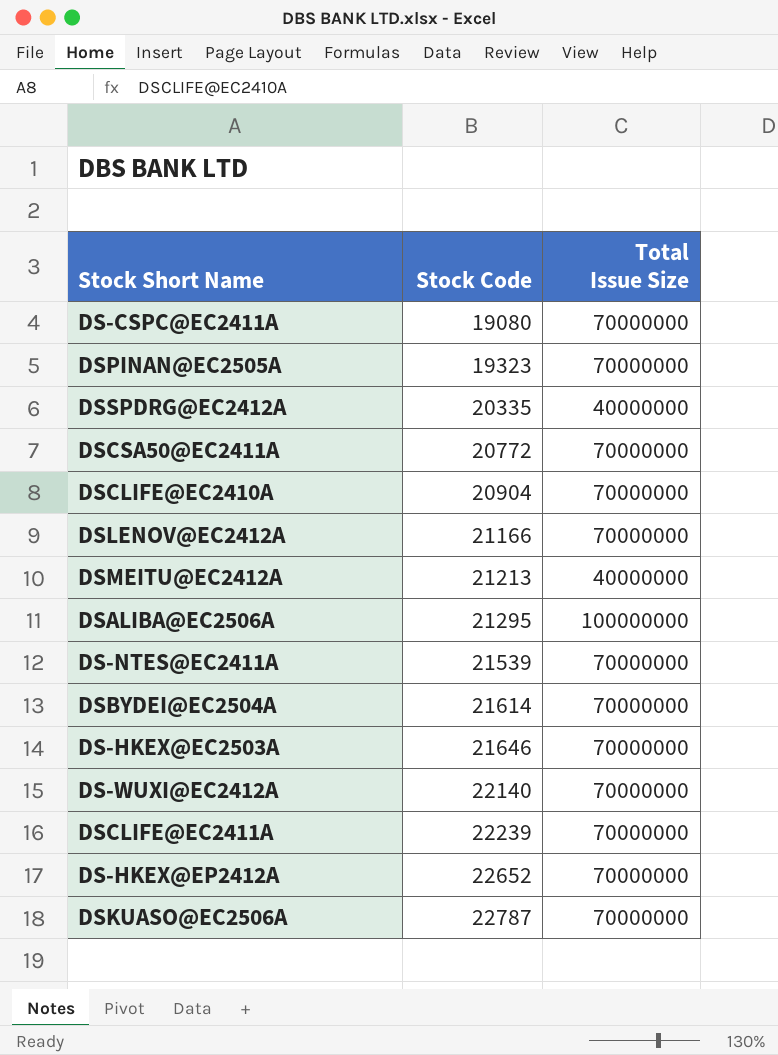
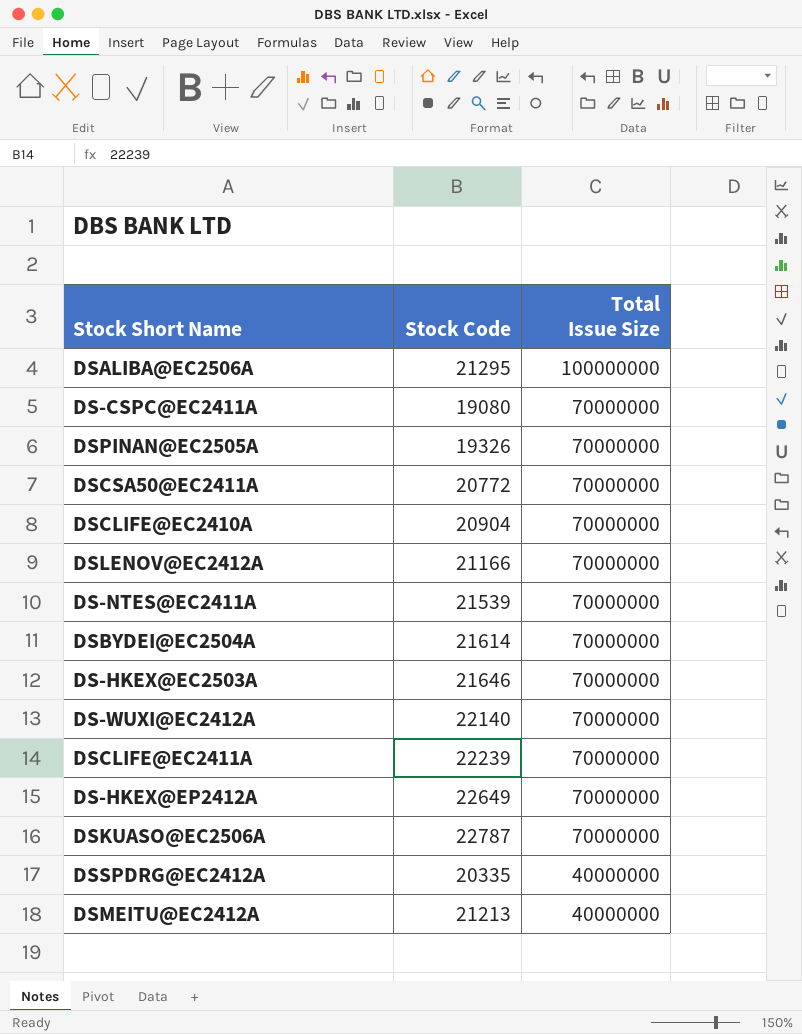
row order: Stock Code ascending -> Total Issue Size descending
DSPINAN@EC2505A | Stock Code: 19323 -> 19326
DS-HKEX@EP2412A | Stock Code: 22652 -> 22649

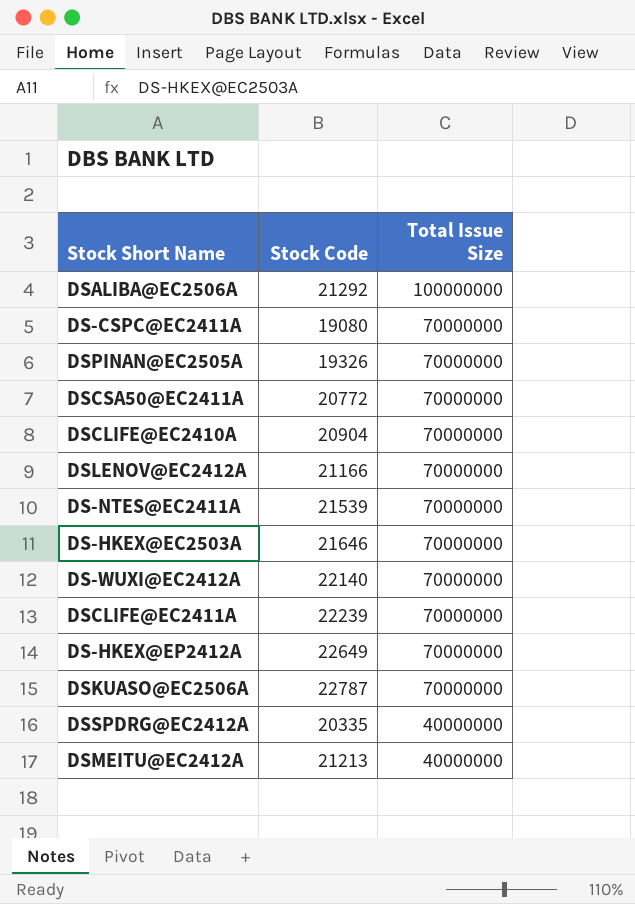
row DSBYDEI@EC2504A: 21614 | 70000000 -> none
DSALIBA@EC2506A | Stock Code: 21295 -> 21292

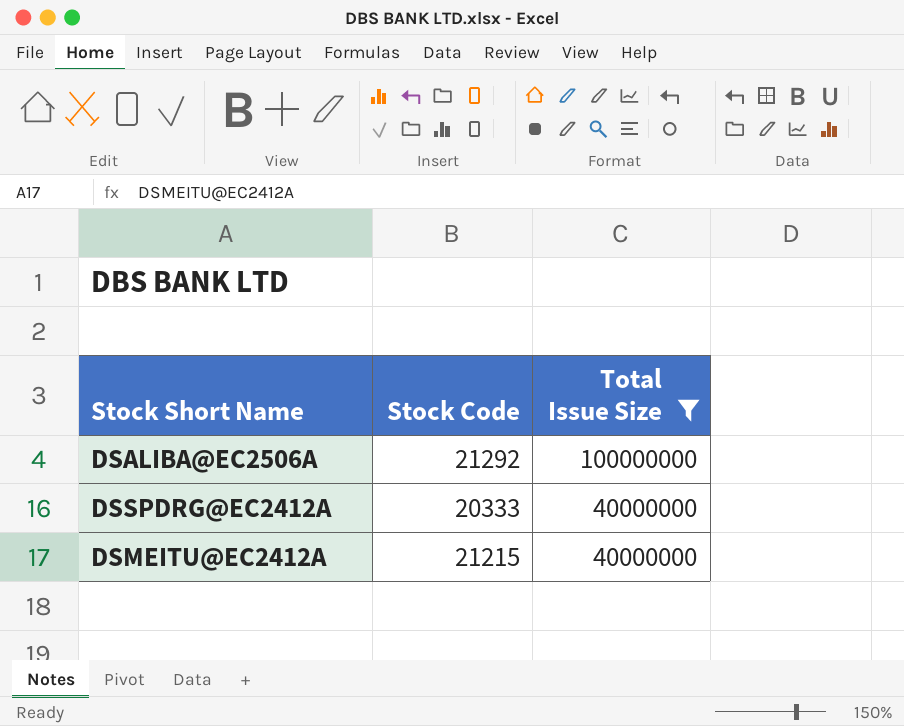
filter: none -> Total Issue Size != 70000000
DSSPDRG@EC2412A | Stock Code: 20335 -> 20333
DSMEITU@EC2412A | Stock Code: 21213 -> 21215

